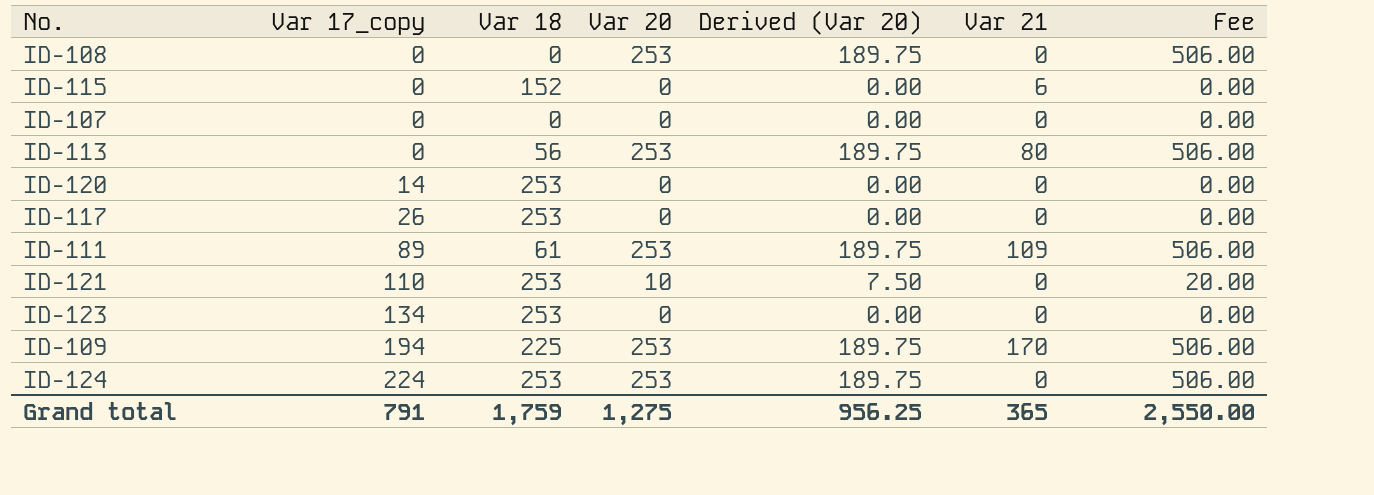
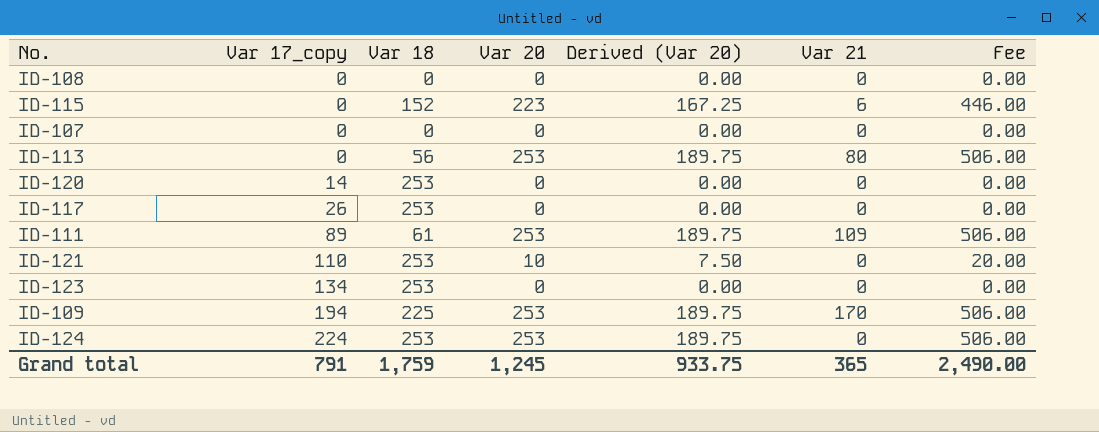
ID-108 | Var 20: 253 -> 0
ID-108 | Derived (Var 20): 189.75 -> 0.00
ID-108 | Fee: 506.00 -> 0.00
ID-115 | Var 20: 0 -> 223
ID-115 | Derived (Var 20): 0.00 -> 167.25
ID-115 | Fee: 0.00 -> 446.00
Grand total | Var 20: 1,275 -> 1,245
Grand total | Derived (Var 20): 956.25 -> 933.75
Grand total | Fee: 2,550.00 -> 2,490.00

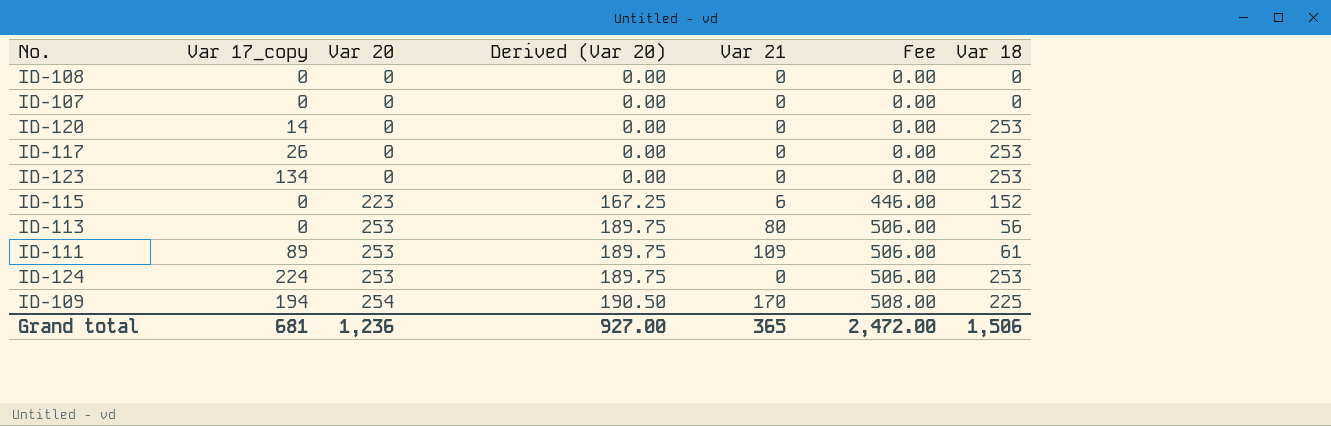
row order: Var 17_copy ascending -> Var 20 ascending
column Var 18 | position: 3 -> 7
row ID-121: 110 | 253 | 10 | 7.50 | 0 | 20.00 -> none
ID-109 | Var 20: 253 -> 254
ID-109 | Derived (Var 20): 189.75 -> 190.50
ID-109 | Fee: 506.00 -> 508.00
Grand total | Var 17_copy: 791 -> 681
Grand total | Var 20: 1,245 -> 1,236
Grand total | Derived (Var 20): 933.75 -> 927.00
Grand total | Fee: 2,490.00 -> 2,472.00
Grand total | Var 18: 1,759 -> 1,506

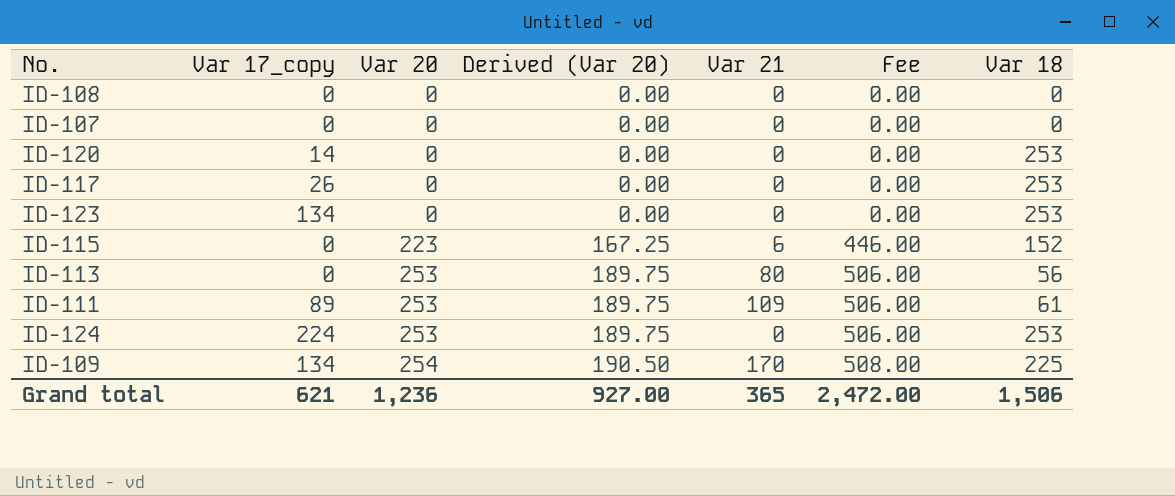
ID-109 | Var 17_copy: 194 -> 134
Grand total | Var 17_copy: 681 -> 621

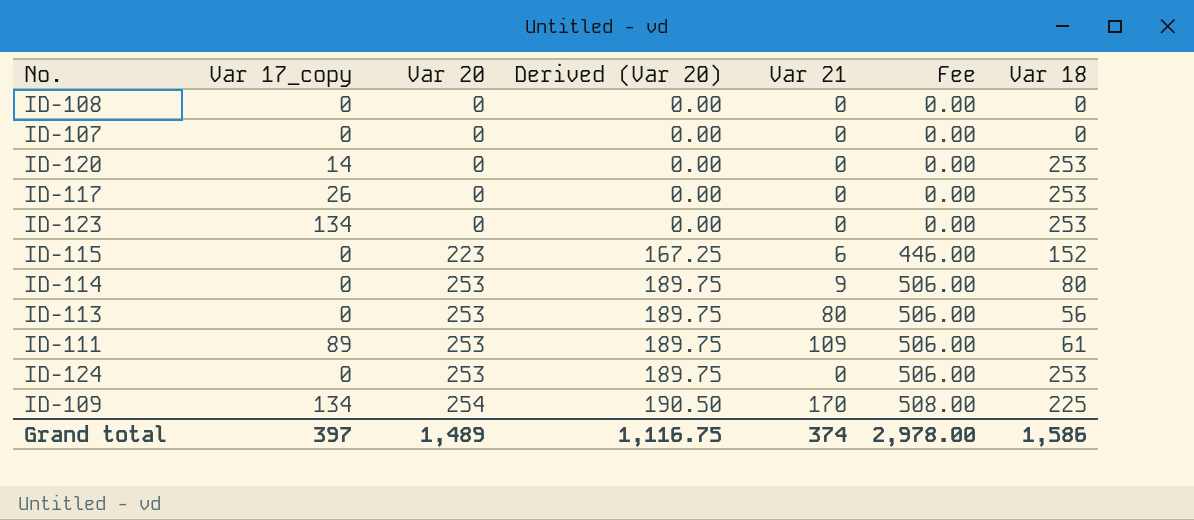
row ID-114: none -> 0 | 253 | 189.75 | 9 | 506.00 | 80
ID-124 | Var 17_copy: 224 -> 0
Grand total | Var 17_copy: 621 -> 397
Grand total | Var 20: 1,236 -> 1,489
Grand total | Derived (Var 20): 927.00 -> 1,116.75
Grand total | Var 21: 365 -> 374
Grand total | Fee: 2,472.00 -> 2,978.00
Grand total | Var 18: 1,506 -> 1,586

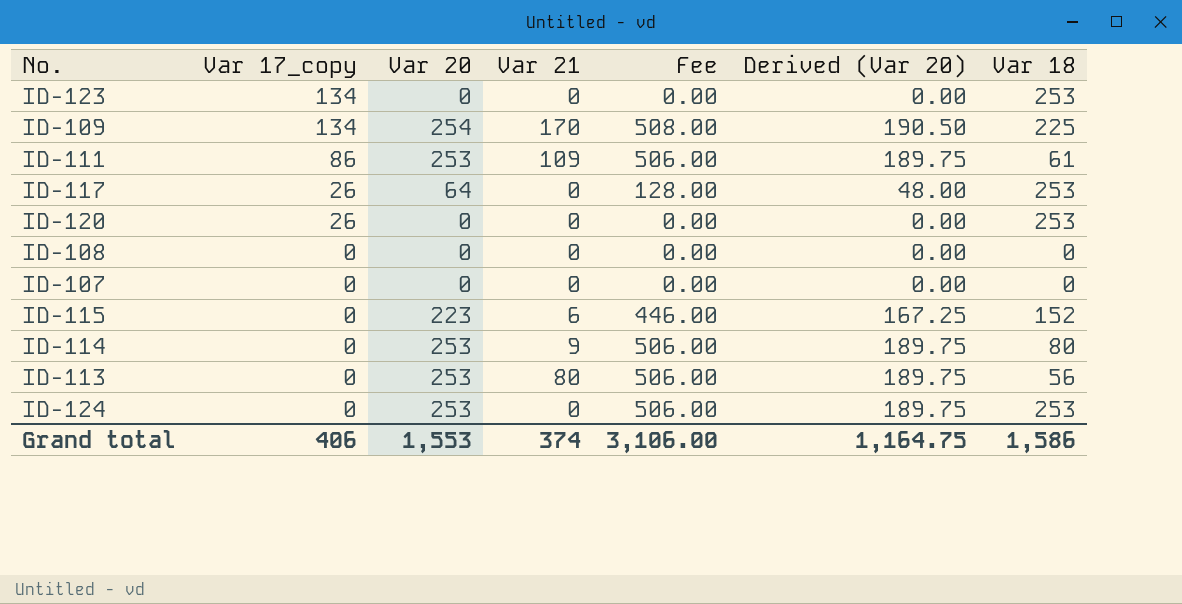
row order: Var 20 ascending -> Var 17_copy descending
column Derived (Var 20) | position: 4 -> 6
ID-111 | Var 17_copy: 89 -> 86
ID-117 | Var 20: 0 -> 64
ID-117 | Fee: 0.00 -> 128.00
ID-117 | Derived (Var 20): 0.00 -> 48.00
ID-120 | Var 17_copy: 14 -> 26
Grand total | Var 17_copy: 397 -> 406
Grand total | Var 20: 1,489 -> 1,553
Grand total | Fee: 2,978.00 -> 3,106.00
Grand total | Derived (Var 20): 1,116.75 -> 1,164.75

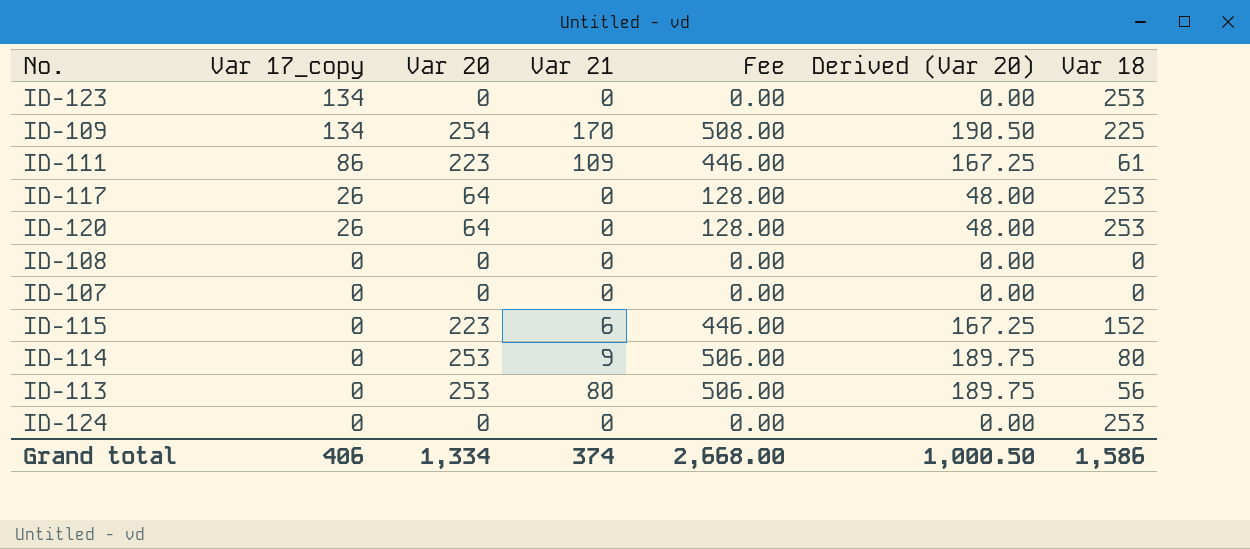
ID-111 | Var 20: 253 -> 223
ID-111 | Fee: 506.00 -> 446.00
ID-111 | Derived (Var 20): 189.75 -> 167.25
ID-120 | Var 20: 0 -> 64
ID-120 | Fee: 0.00 -> 128.00
ID-120 | Derived (Var 20): 0.00 -> 48.00
ID-124 | Var 20: 253 -> 0
ID-124 | Fee: 506.00 -> 0.00
ID-124 | Derived (Var 20): 189.75 -> 0.00
Grand total | Var 20: 1,553 -> 1,334
Grand total | Fee: 3,106.00 -> 2,668.00
Grand total | Derived (Var 20): 1,164.75 -> 1,000.50

